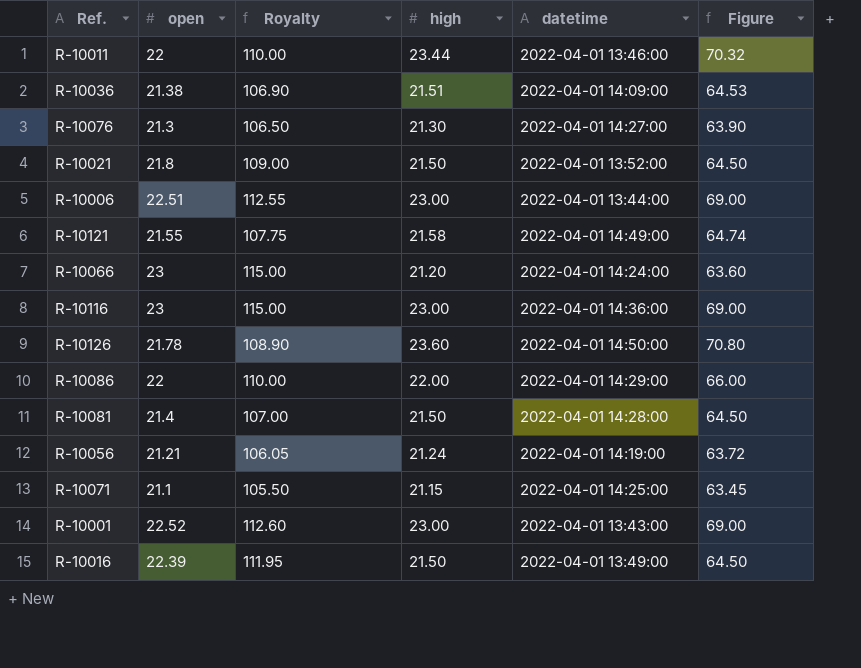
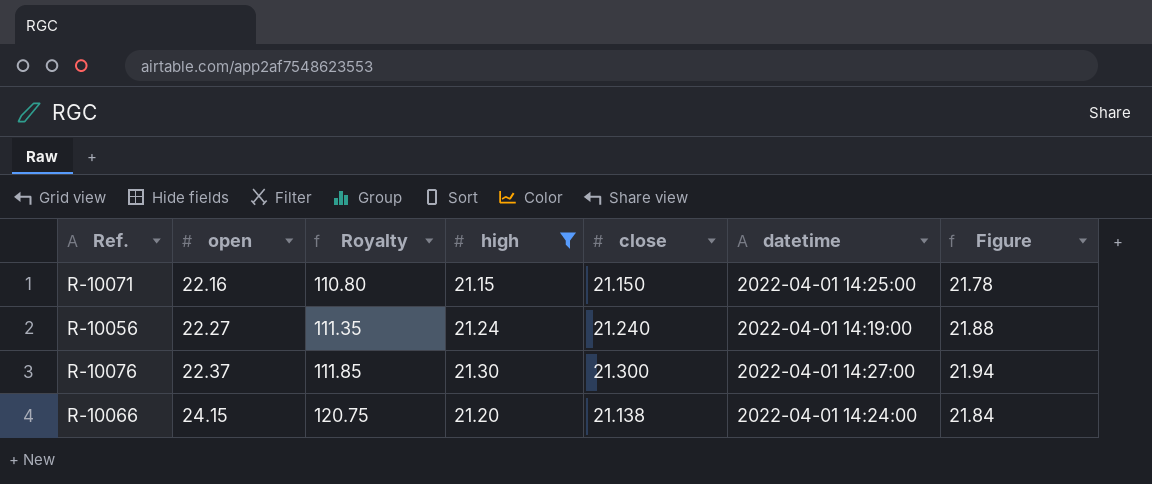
filter: none -> high <= 21.30
row order: none -> open ascending
column close | position: none -> 5
column Figure | formula: [high] * 3 -> [high] * 1.03
R-10071 | open: 21.1 -> 22.16
R-10071 | Royalty: 105.50 -> 110.80
R-10056 | open: 21.21 -> 22.27
R-10056 | Royalty: 106.05 -> 111.35
R-10076 | open: 21.3 -> 22.37
R-10076 | Royalty: 106.50 -> 111.85
R-10066 | open: 23 -> 24.15
R-10066 | Royalty: 115.00 -> 120.75

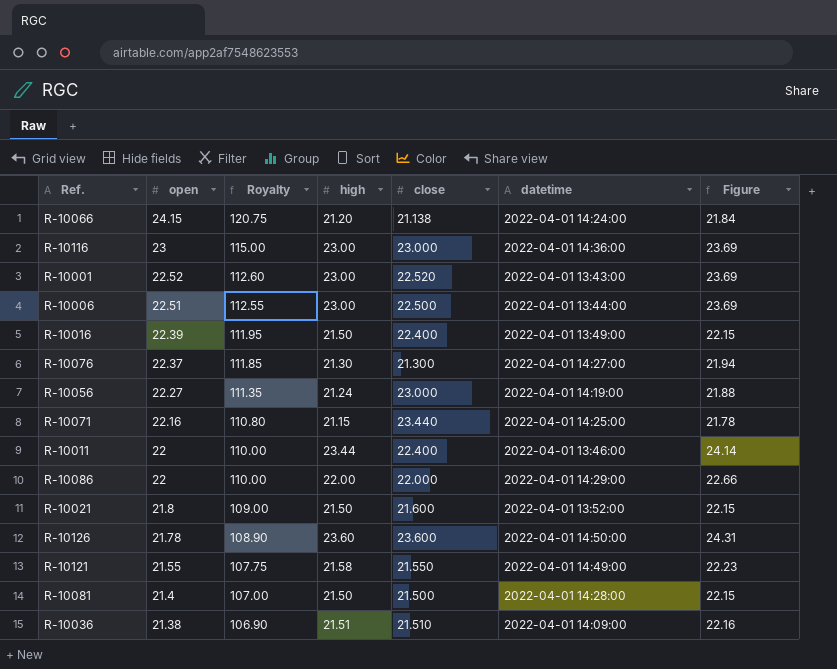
filter: high <= 21.30 -> none
row order: open ascending -> open descending
R-10056 | close: 21.240 -> 23.000
R-10071 | close: 21.150 -> 23.440

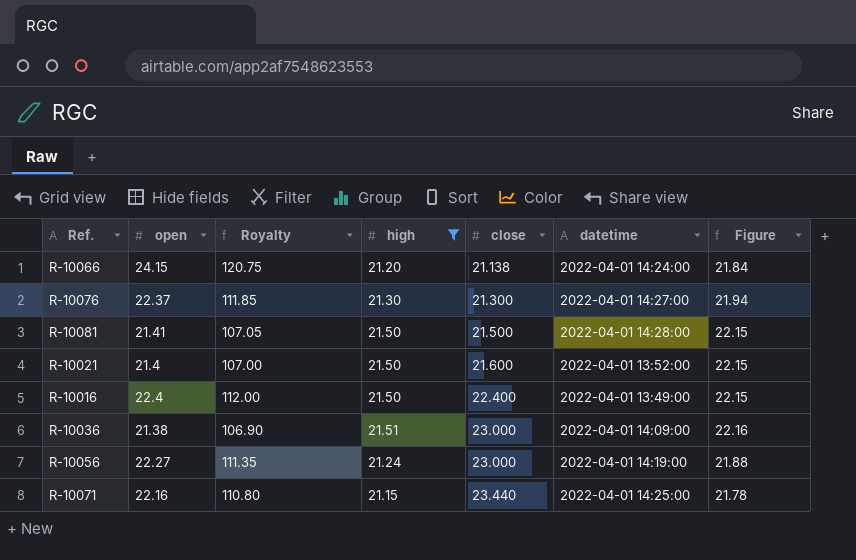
filter: none -> high <= 21.51
row order: open descending -> close ascending
R-10081 | open: 21.4 -> 21.41
R-10081 | Royalty: 107.00 -> 107.05
R-10021 | open: 21.8 -> 21.4
R-10021 | Royalty: 109.00 -> 107.00
R-10016 | open: 22.39 -> 22.4
R-10016 | Royalty: 111.95 -> 112.00
R-10036 | close: 21.510 -> 23.000

